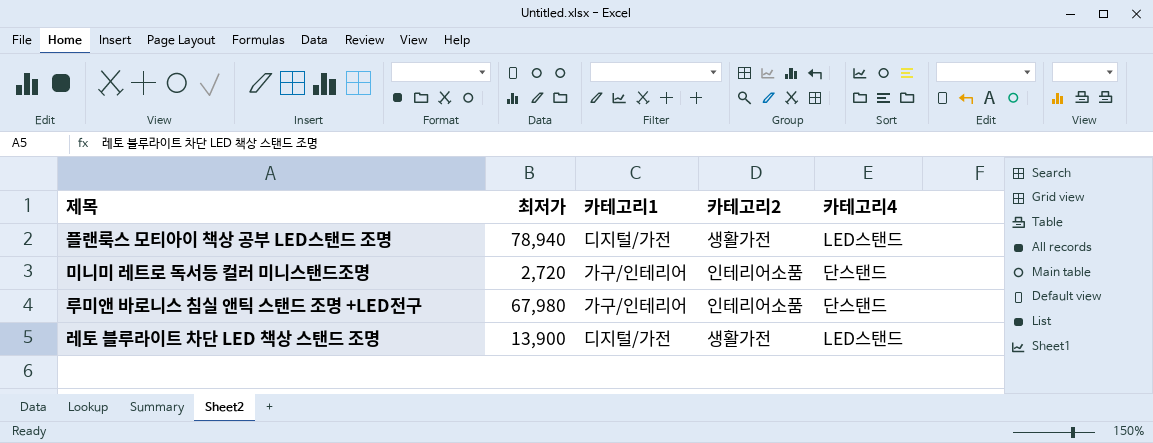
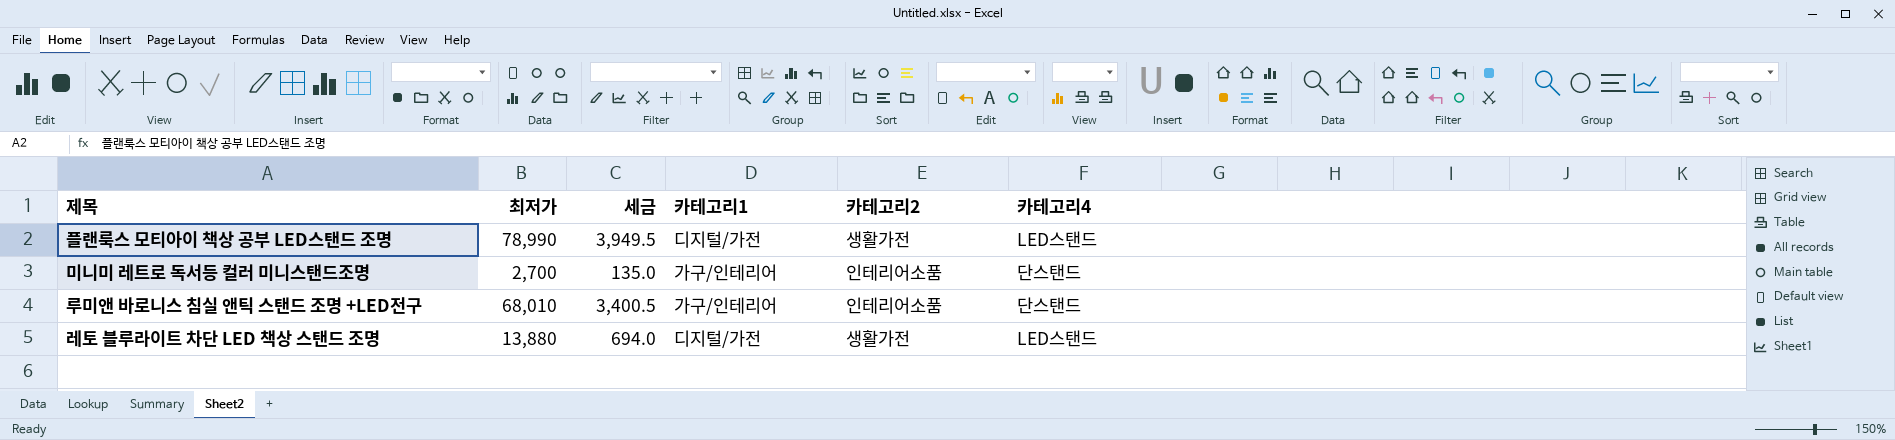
column 세금 | formula: none -> [최저가] * 0.05
플랜룩스 모티아이 책상 공부 LED스탠드 조명 | 최저가: 78,940 -> 78,990
미니미 레트로 독서등 컬러 미니스탠드조명 | 최저가: 2,720 -> 2,700
루미앤 바로니스 침실 앤틱 스탠드 조명 +LED전구 | 최저가: 67,980 -> 68,010
레토 블루라이트 차단 LED 책상 스탠드 조명 | 최저가: 13,900 -> 13,880

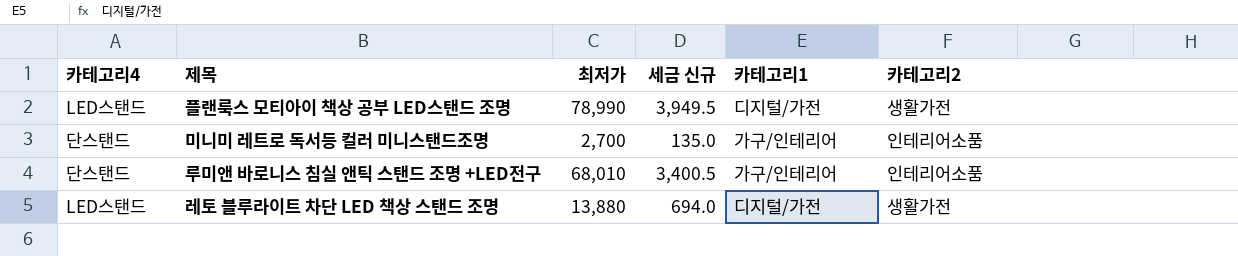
column 카테고리4 | position: 6 -> 1
column name: 세금 -> 세금 신규

